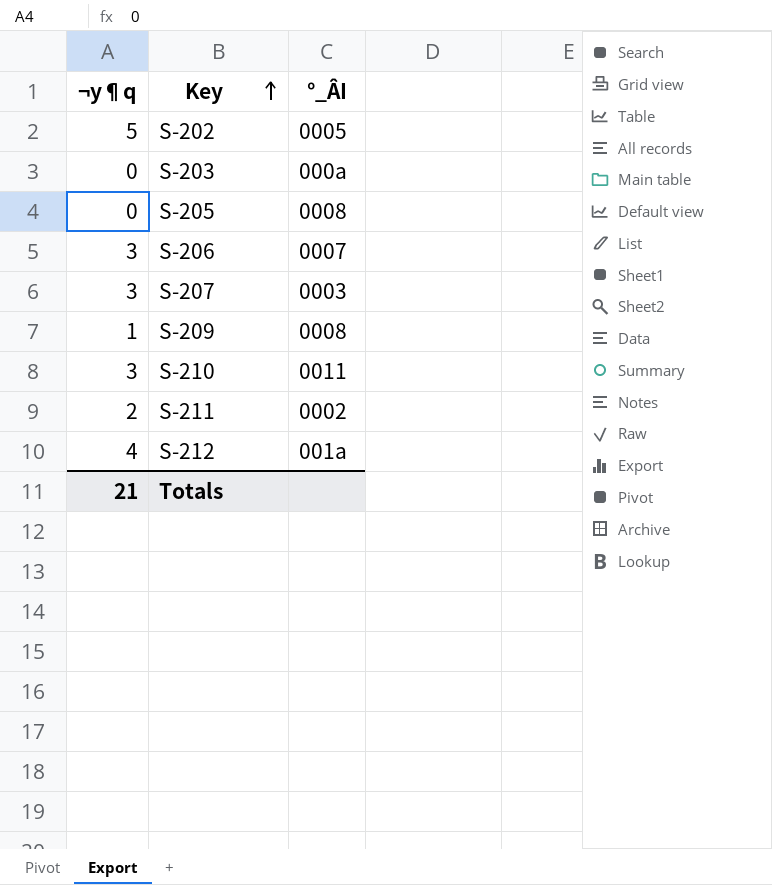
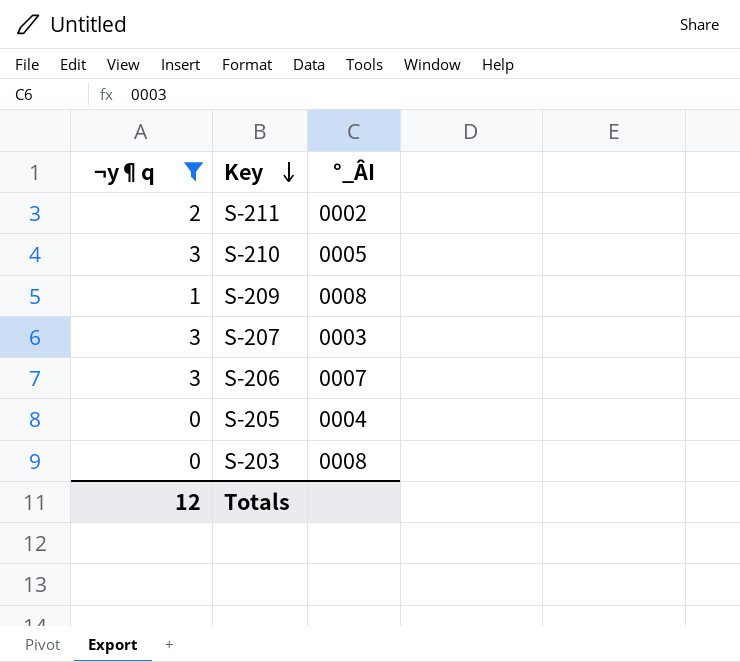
filter: none -> ¬y¶q <= 3
row order: Key ascending -> Key descending
S-210 | °_ÂI: 0011 -> 0005
S-205 | °_ÂI: 0008 -> 0004
S-203 | °_ÂI: 000a -> 0008
Totals | ¬y¶q: 21 -> 12

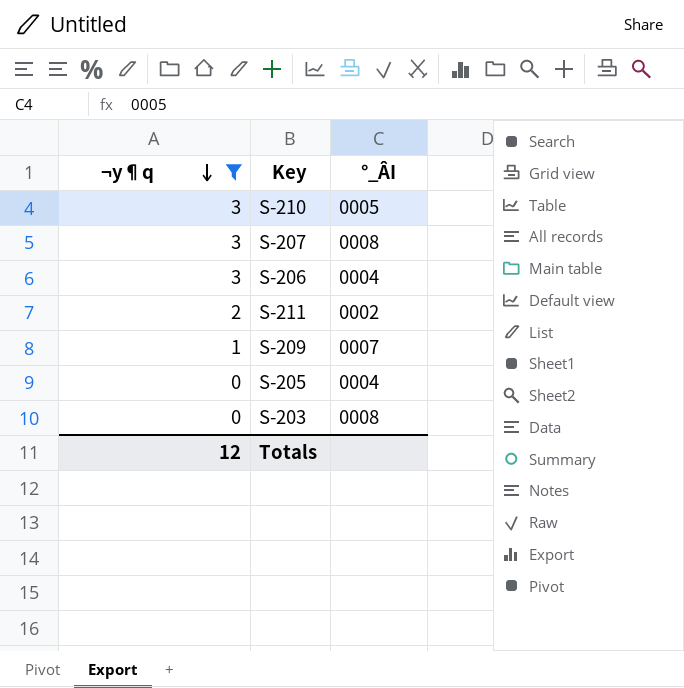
row order: Key descending -> ¬y¶q descending
S-207 | °_ÂI: 0003 -> 0008
S-206 | °_ÂI: 0007 -> 0004
S-209 | °_ÂI: 0008 -> 0007

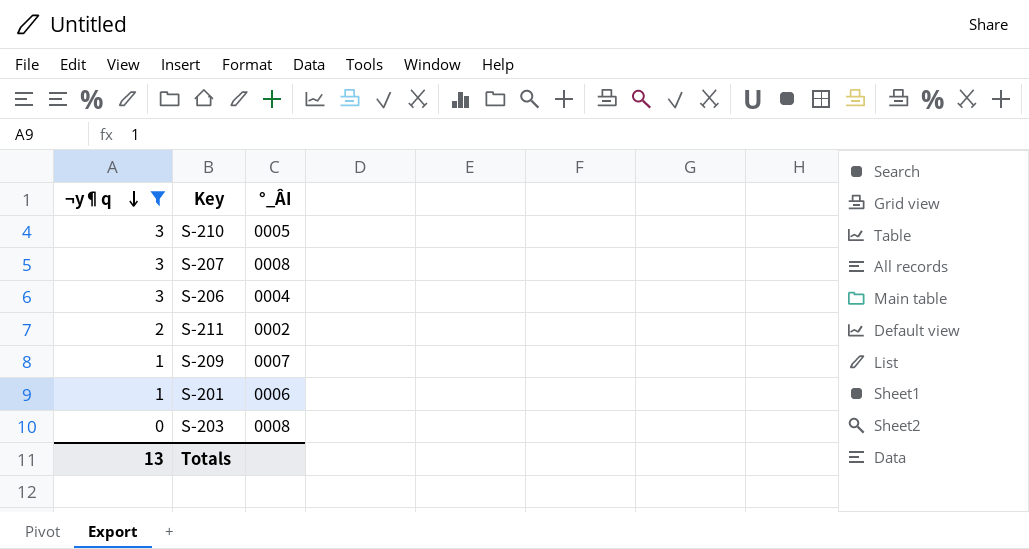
row S-205: 0 | 0004 -> none
row S-201: none -> 1 | 0006
Totals | ¬y¶q: 12 -> 13

